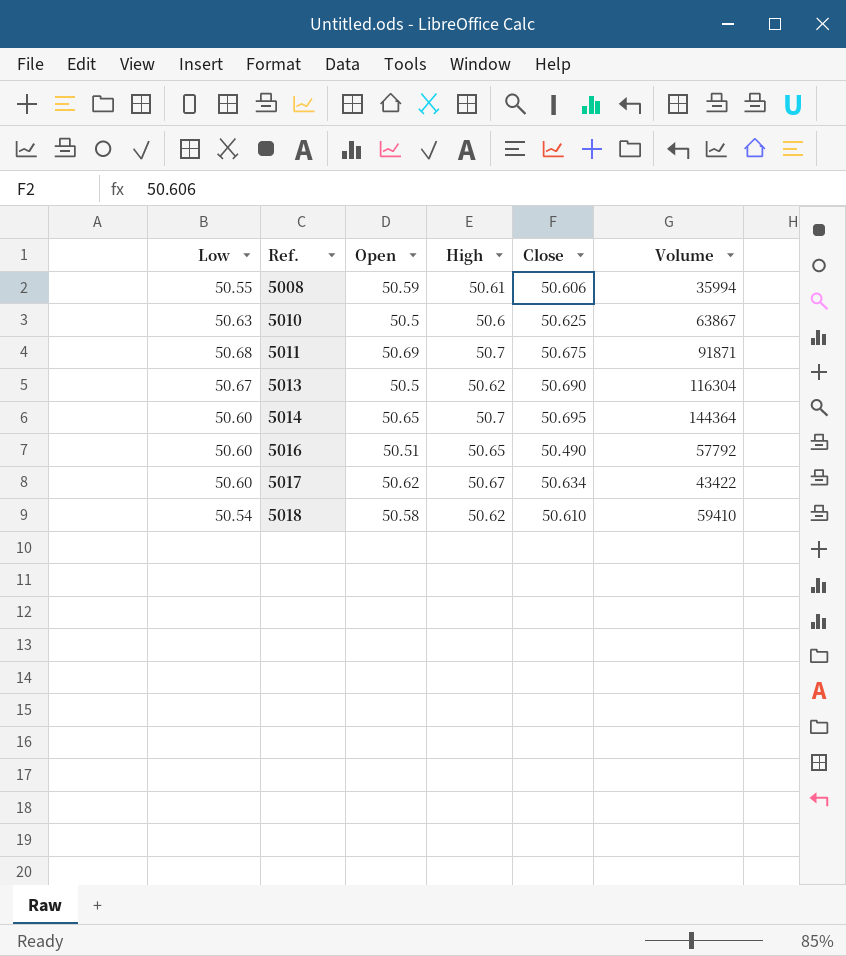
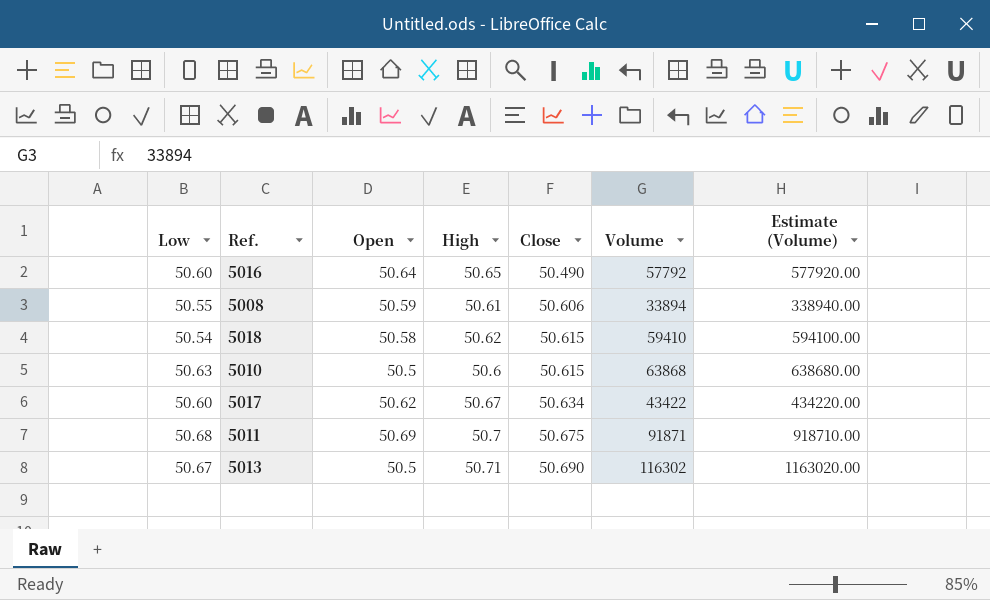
row order: Ref. ascending -> Close ascending
column Estimate (Volume) | formula: none -> [Volume] * 10
row 5014: 50.60 | 50.65 | 50.7 | 50.695 | 144364 -> none
5016 | Open: 50.51 -> 50.64
5008 | Volume: 35994 -> 33894
5018 | Close: 50.610 -> 50.615
5010 | Close: 50.625 -> 50.615
5010 | Volume: 63867 -> 63868
5013 | High: 50.62 -> 50.71
5013 | Volume: 116304 -> 116302

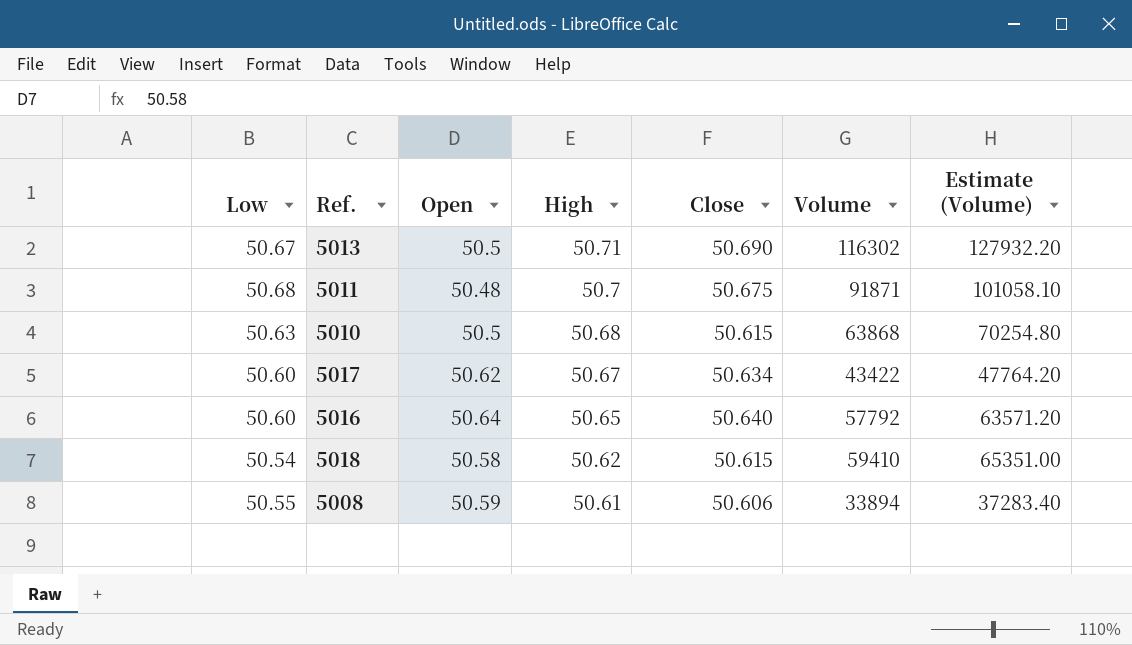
row order: Close ascending -> High descending
column Estimate (Volume) | formula: [Volume] * 10 -> [Volume] * 1.1
5011 | Open: 50.69 -> 50.48
5010 | High: 50.6 -> 50.68
5016 | Close: 50.490 -> 50.640

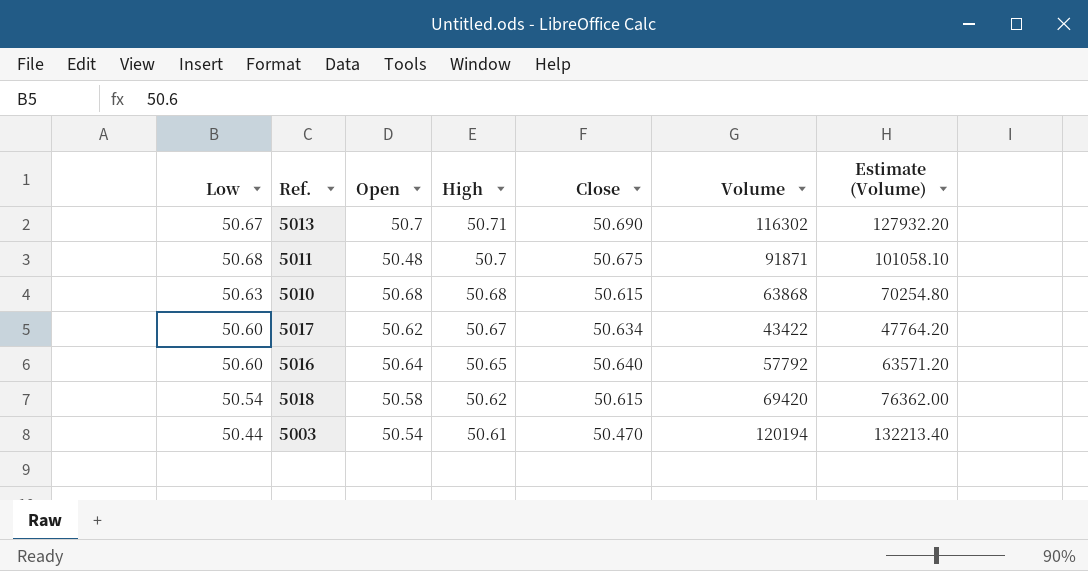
row 5008: 50.55 | 50.59 | 50.61 | 50.606 | 33894 | 37283.40 -> none
5013 | Open: 50.5 -> 50.7
5010 | Open: 50.5 -> 50.68
5018 | Volume: 59410 -> 69420
5018 | Estimate (Volume): 65351.00 -> 76362.00
row 5003: none -> 50.44 | 50.54 | 50.61 | 50.470 | 120194 | 132213.40

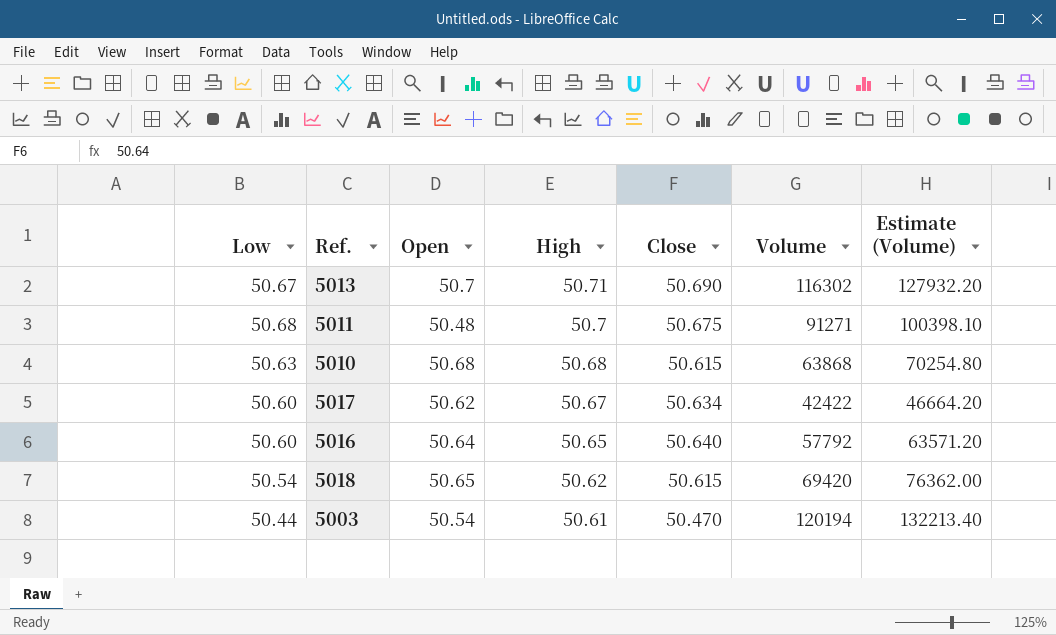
5011 | Volume: 91871 -> 91271
5011 | Estimate (Volume): 101058.10 -> 100398.10
5017 | Volume: 43422 -> 42422
5017 | Estimate (Volume): 47764.20 -> 46664.20
5018 | Open: 50.58 -> 50.65

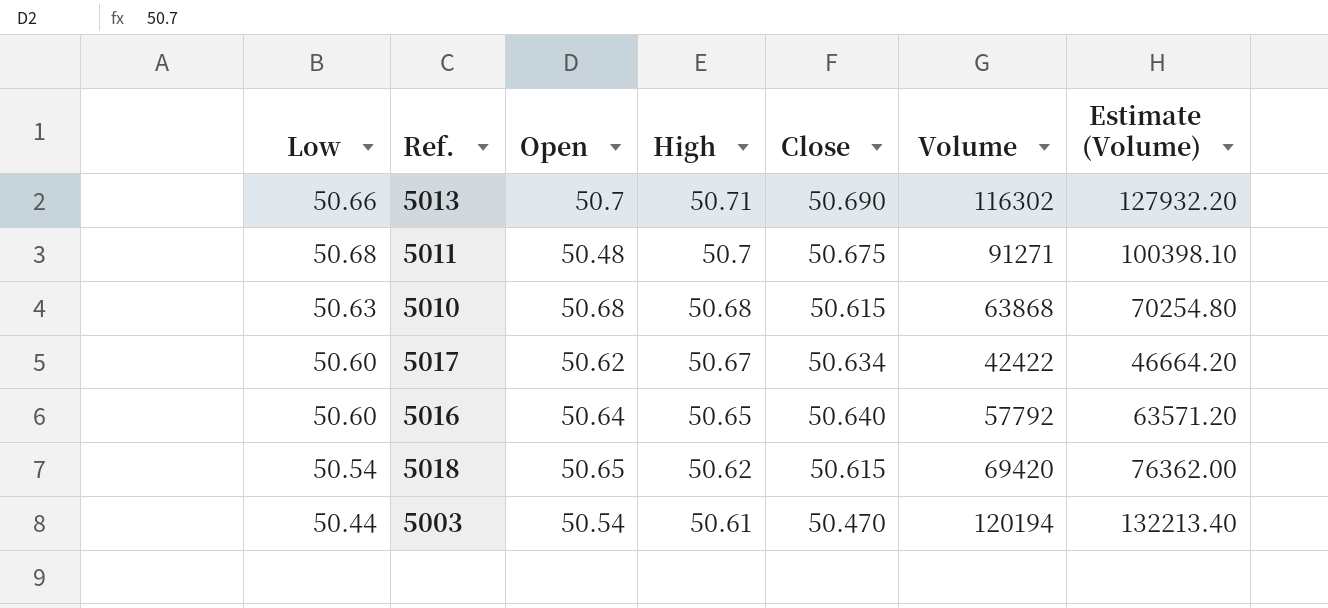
5013 | Low: 50.67 -> 50.66

